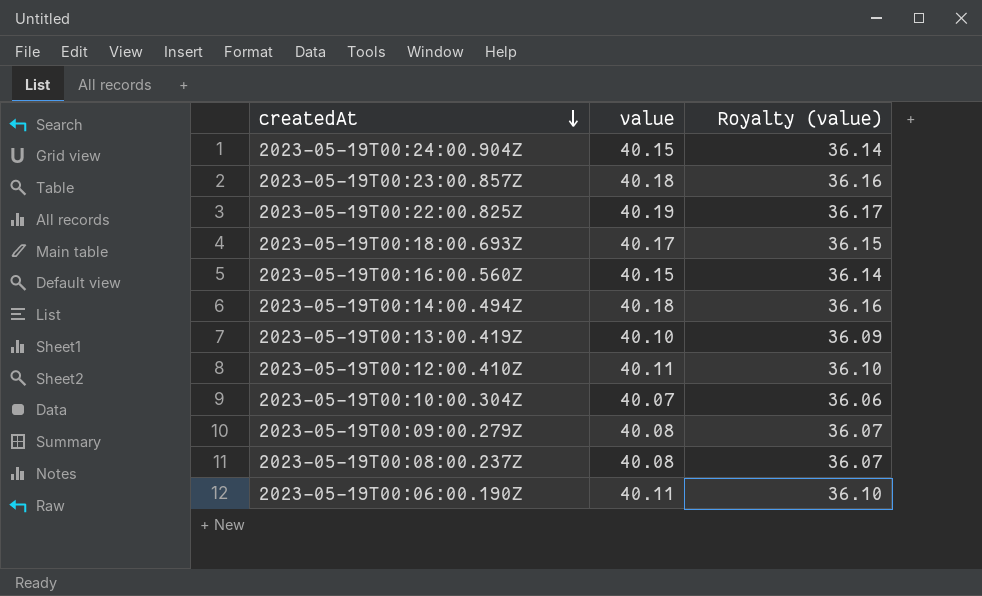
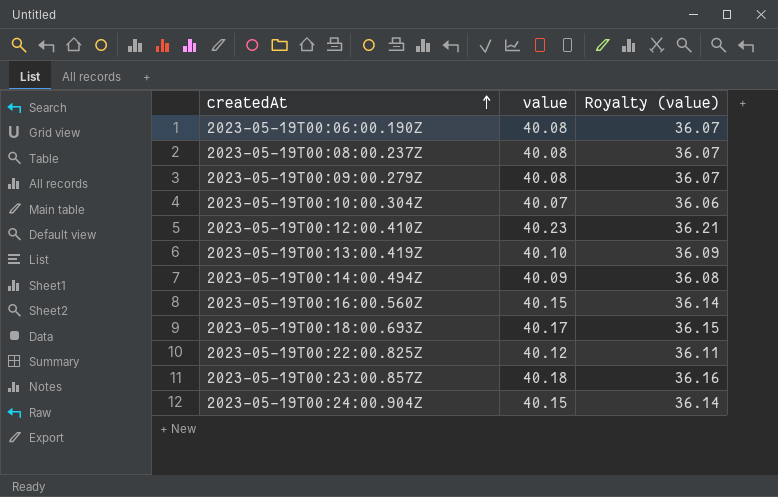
row order: createdAt descending -> createdAt ascending
2023-05-19T00:06:00.190Z | value: 40.11 -> 40.08
2023-05-19T00:06:00.190Z | Royalty (value): 36.10 -> 36.07
2023-05-19T00:12:00.410Z | value: 40.11 -> 40.23
2023-05-19T00:12:00.410Z | Royalty (value): 36.10 -> 36.21
2023-05-19T00:14:00.494Z | value: 40.18 -> 40.09
2023-05-19T00:14:00.494Z | Royalty (value): 36.16 -> 36.08
2023-05-19T00:22:00.825Z | value: 40.19 -> 40.12
2023-05-19T00:22:00.825Z | Royalty (value): 36.17 -> 36.11

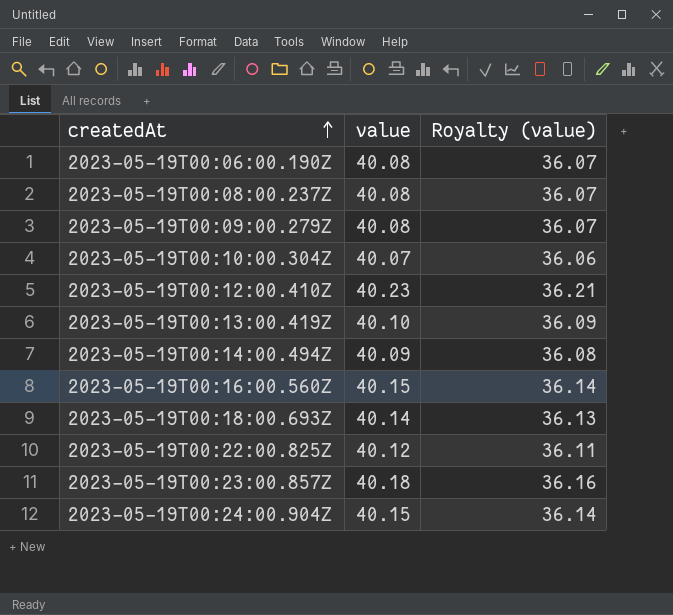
2023-05-19T00:18:00.693Z | value: 40.17 -> 40.14
2023-05-19T00:18:00.693Z | Royalty (value): 36.15 -> 36.13

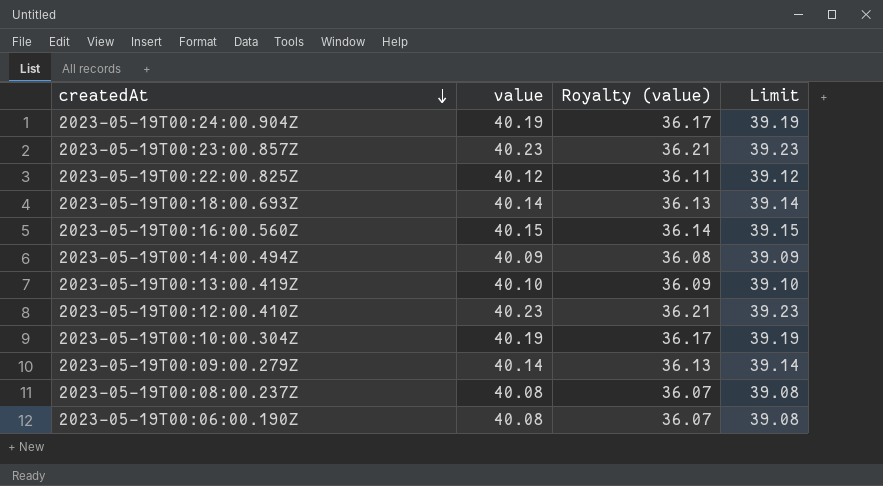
row order: createdAt ascending -> createdAt descending
column Limit | formula: none -> [value] - 1
2023-05-19T00:24:00.904Z | value: 40.15 -> 40.19
2023-05-19T00:24:00.904Z | Royalty (value): 36.14 -> 36.17
2023-05-19T00:23:00.857Z | value: 40.18 -> 40.23
2023-05-19T00:23:00.857Z | Royalty (value): 36.16 -> 36.21
2023-05-19T00:10:00.304Z | value: 40.07 -> 40.19
2023-05-19T00:10:00.304Z | Royalty (value): 36.06 -> 36.17
2023-05-19T00:09:00.279Z | value: 40.08 -> 40.14
2023-05-19T00:09:00.279Z | Royalty (value): 36.07 -> 36.13

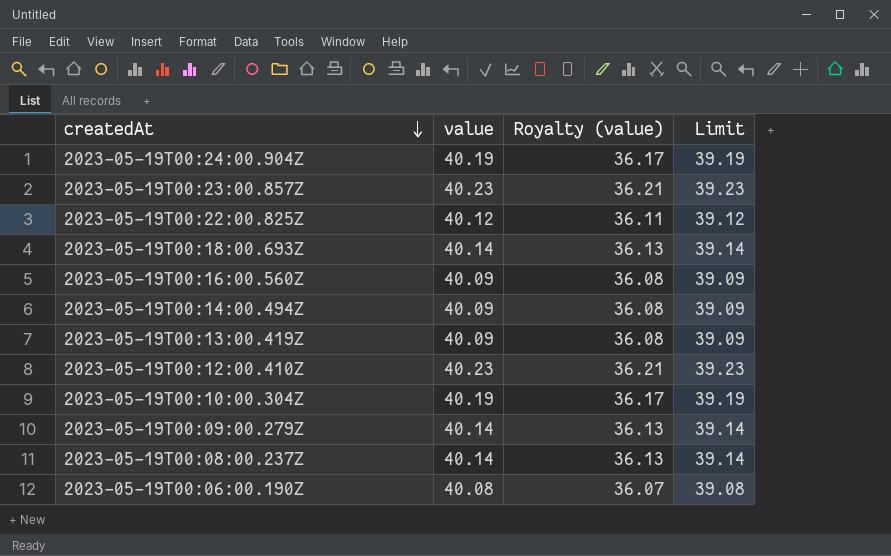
2023-05-19T00:16:00.560Z | value: 40.15 -> 40.09
2023-05-19T00:16:00.560Z | Royalty (value): 36.14 -> 36.08
2023-05-19T00:16:00.560Z | Limit: 39.15 -> 39.09
2023-05-19T00:13:00.419Z | value: 40.10 -> 40.09
2023-05-19T00:13:00.419Z | Royalty (value): 36.09 -> 36.08
2023-05-19T00:13:00.419Z | Limit: 39.10 -> 39.09
2023-05-19T00:08:00.237Z | value: 40.08 -> 40.14
2023-05-19T00:08:00.237Z | Royalty (value): 36.07 -> 36.13
2023-05-19T00:08:00.237Z | Limit: 39.08 -> 39.14

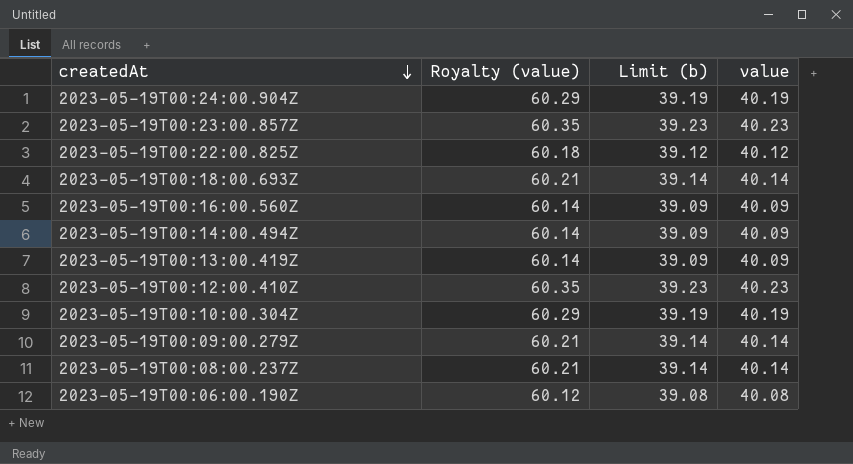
column Royalty (value) | formula: [value] * 0.9 -> [value] * 1.5
column name: Limit -> Limit (b)
column value | position: 2 -> 4

